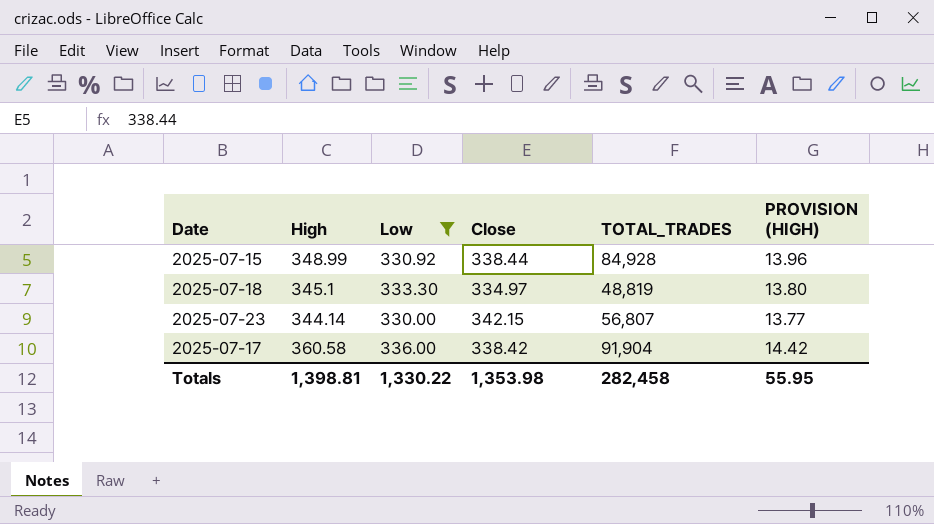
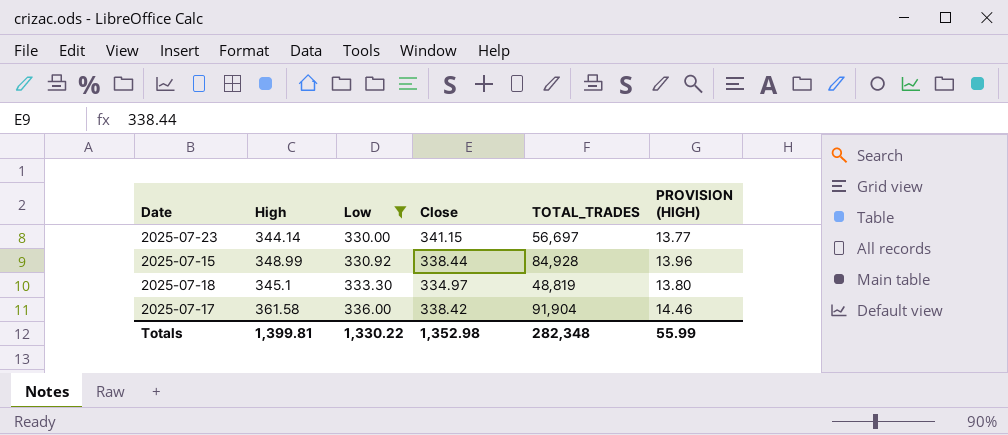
row order: none -> Low ascending
2025-07-23 | Close: 342.15 -> 341.15
2025-07-23 | TOTAL_TRADES: 56,807 -> 56,697
2025-07-17 | High: 360.58 -> 361.58
2025-07-17 | PROVISION (HIGH): 14.42 -> 14.46
Totals | High: 1,398.81 -> 1,399.81
Totals | Close: 1,353.98 -> 1,352.98
Totals | TOTAL_TRADES: 282,458 -> 282,348
Totals | PROVISION (HIGH): 55.95 -> 55.99

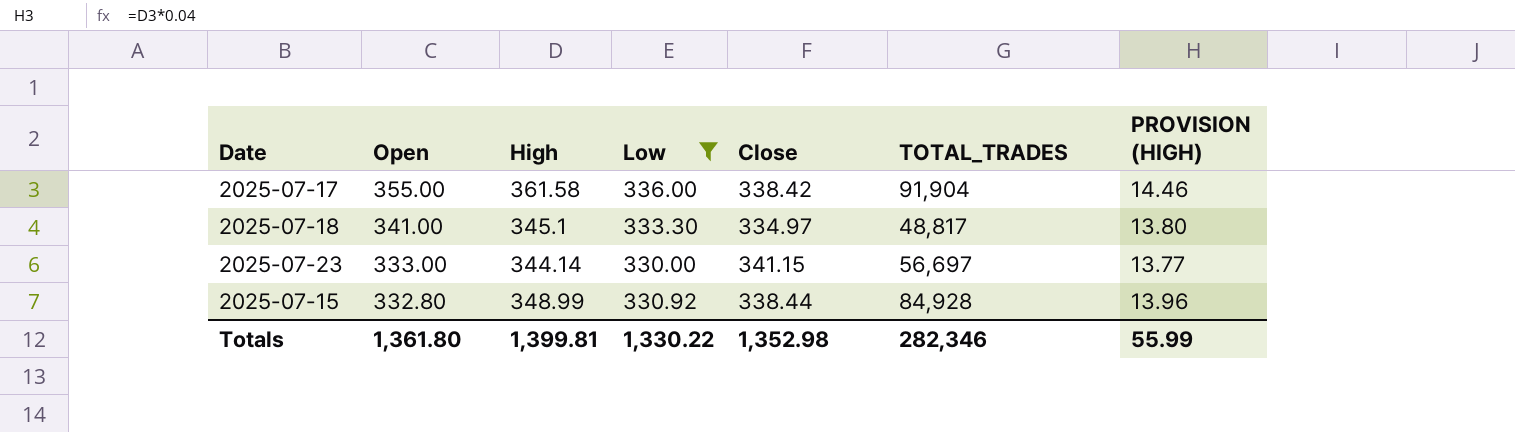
row order: Low ascending -> Open descending
column Open | position: none -> 2
2025-07-18 | TOTAL_TRADES: 48,819 -> 48,817
Totals | TOTAL_TRADES: 282,348 -> 282,346

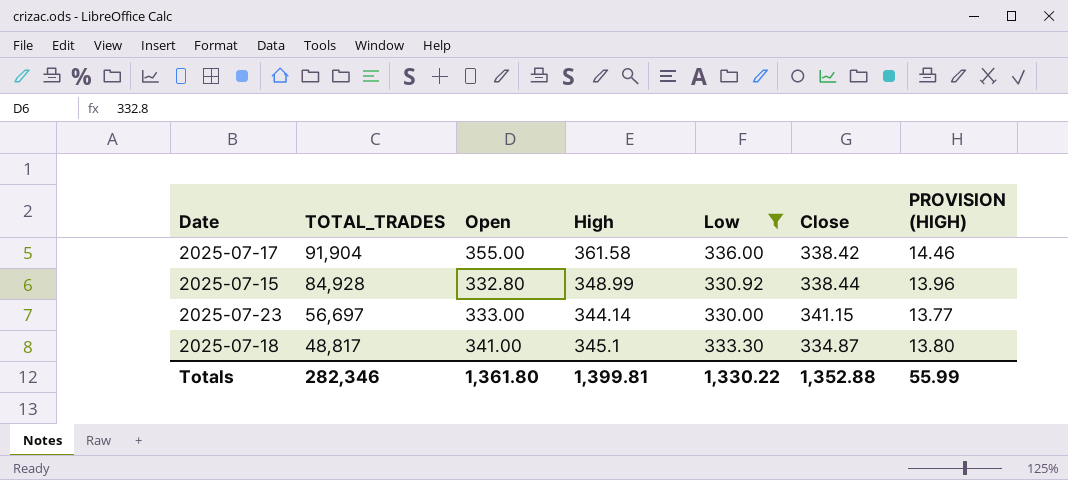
row order: Open descending -> TOTAL_TRADES descending
column TOTAL_TRADES | position: 6 -> 2
2025-07-18 | Close: 334.97 -> 334.87
Totals | Close: 1,352.98 -> 1,352.88

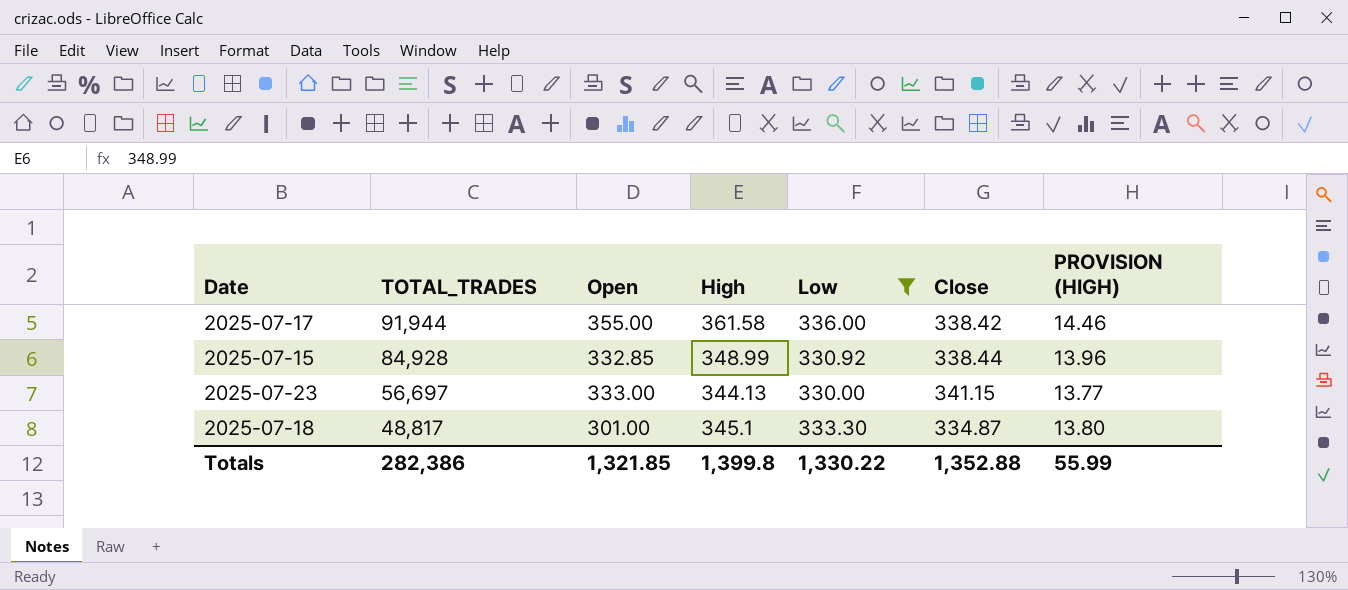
2025-07-17 | TOTAL_TRADES: 91,904 -> 91,944
2025-07-15 | Open: 332.80 -> 332.85
2025-07-23 | High: 344.14 -> 344.13
2025-07-18 | Open: 341.00 -> 301.00
Totals | TOTAL_TRADES: 282,346 -> 282,386
Totals | Open: 1,361.80 -> 1,321.85
Totals | High: 1,399.81 -> 1,399.8

